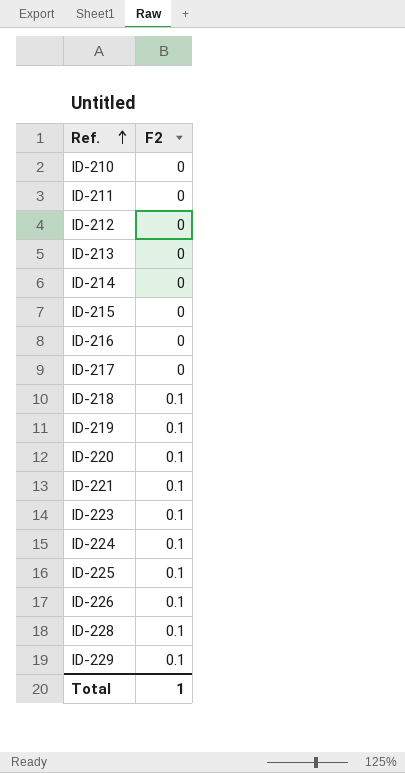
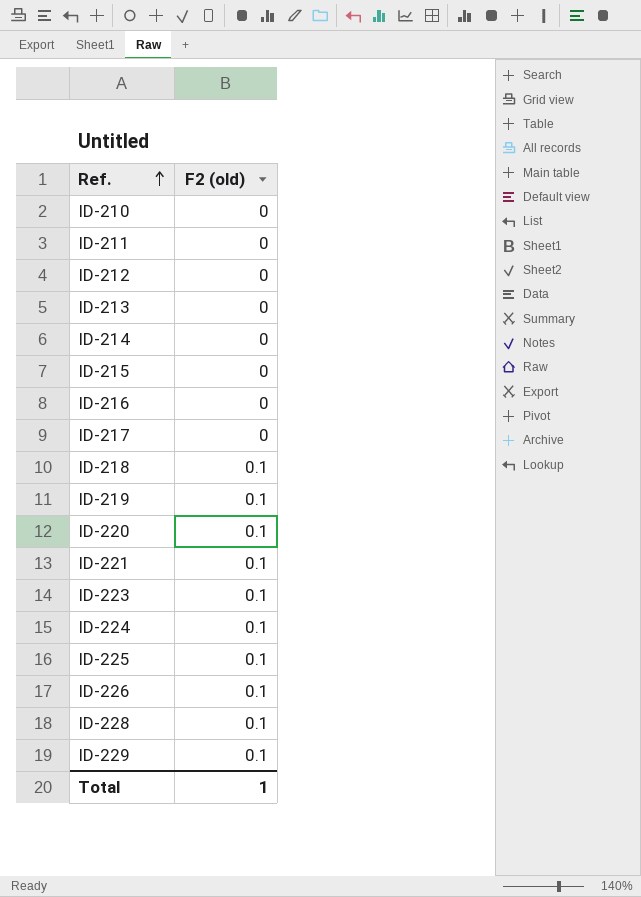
column name: F2 -> F2 (old)

